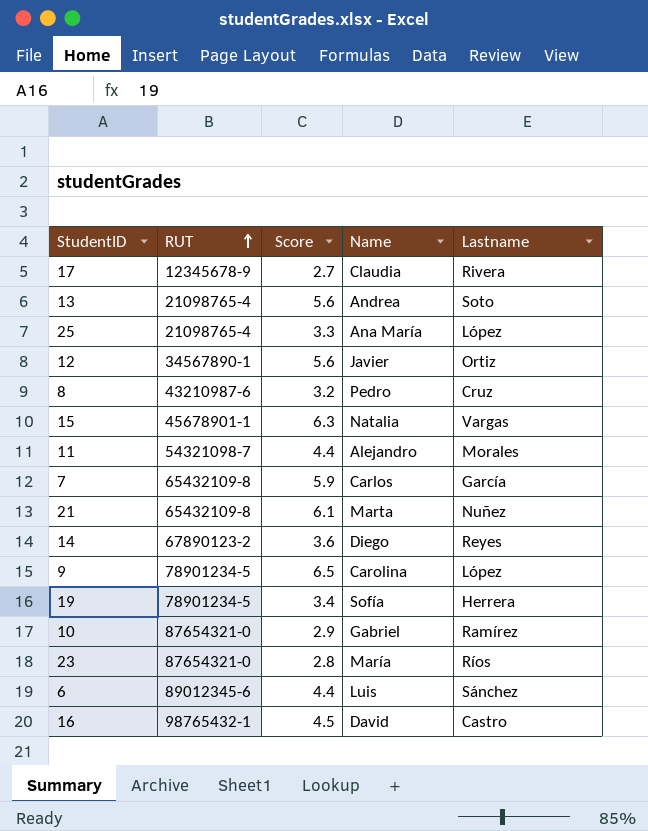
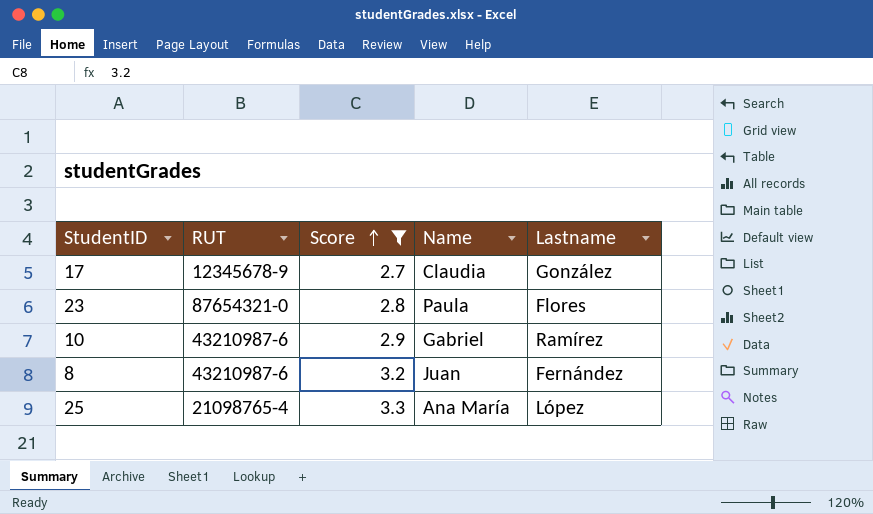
filter: none -> Score <= 3.3
row order: RUT ascending -> Score ascending
17 | Lastname: Rivera -> González
23 | Name: María -> Paula
23 | Lastname: Ríos -> Flores
10 | RUT: 87654321-0 -> 43210987-6
8 | Name: Pedro -> Juan
8 | Lastname: Cruz -> Fernández

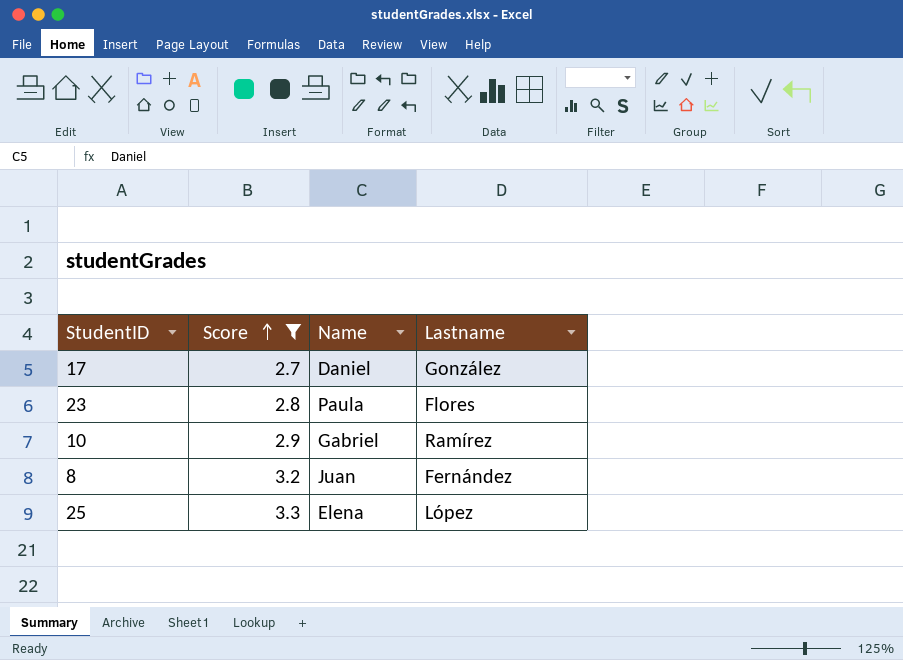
column RUT | position: 2 -> none
17 | Name: Claudia -> Daniel
25 | Name: Ana María -> Elena

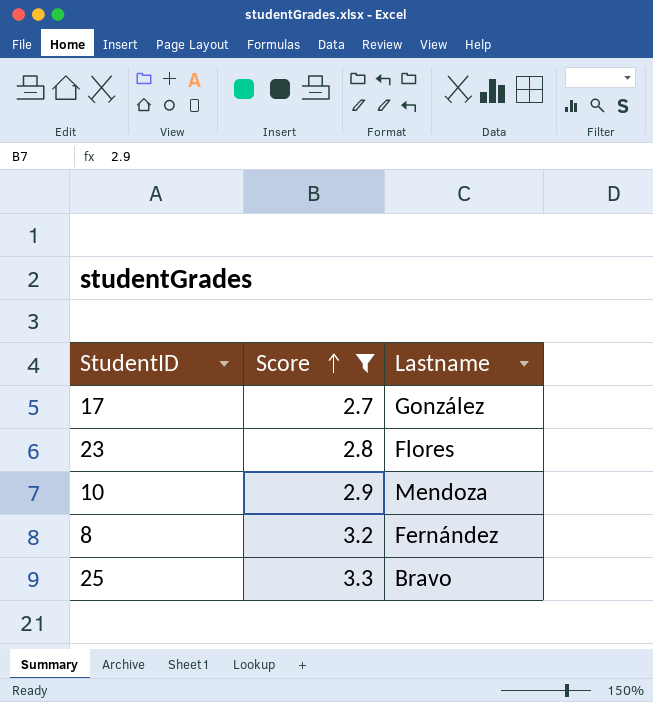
column Name | position: 3 -> none
10 | Lastname: Ramírez -> Mendoza
25 | Lastname: López -> Bravo

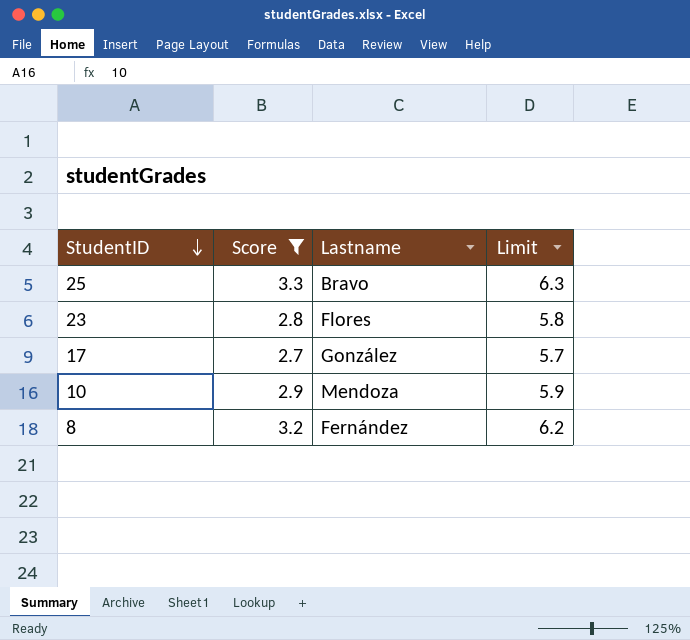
row order: Score ascending -> StudentID descending
column Limit | formula: none -> [Score] + 3

